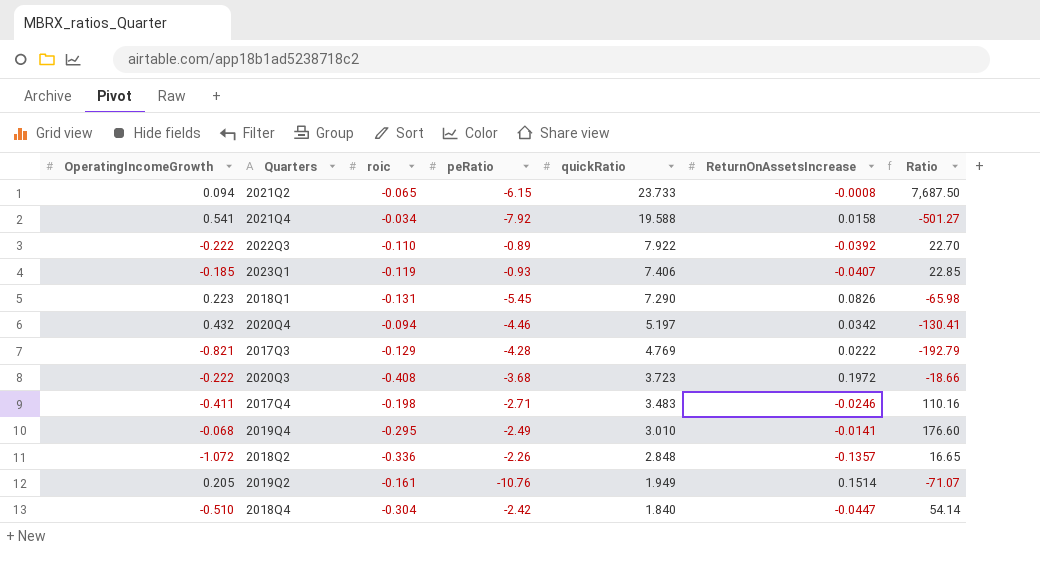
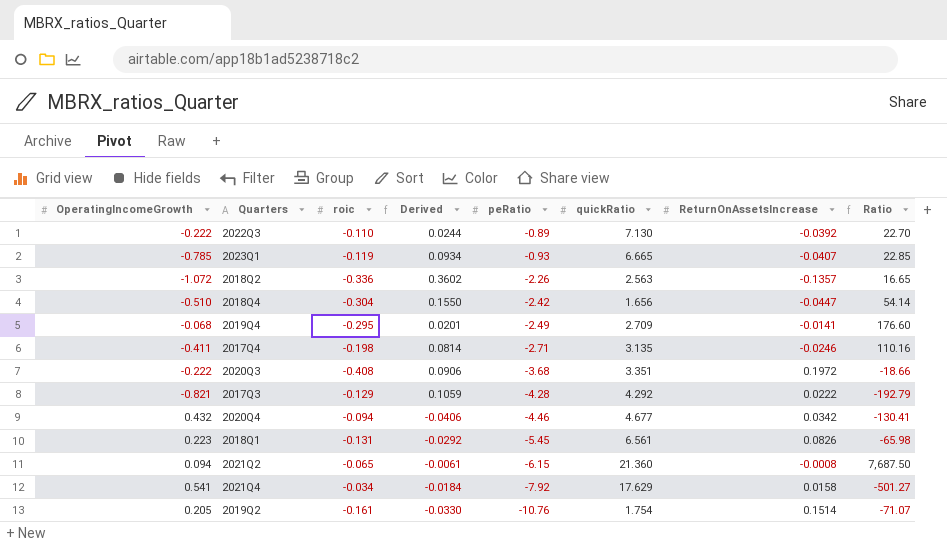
row order: quickRatio descending -> peRatio descending
column Derived | formula: none -> [OperatingIncomeGrowth] * [roic]
2022Q3 | quickRatio: 7.922 -> 7.130
2023Q1 | OperatingIncomeGrowth: -0.185 -> -0.785
2023Q1 | quickRatio: 7.406 -> 6.665
2018Q2 | quickRatio: 2.848 -> 2.563
2018Q4 | quickRatio: 1.840 -> 1.656
2019Q4 | quickRatio: 3.010 -> 2.709
2017Q4 | quickRatio: 3.483 -> 3.135
2020Q3 | quickRatio: 3.723 -> 3.351
2017Q3 | quickRatio: 4.769 -> 4.292
2020Q4 | quickRatio: 5.197 -> 4.677
2018Q1 | quickRatio: 7.290 -> 6.561
2021Q2 | quickRatio: 23.733 -> 21.360
2021Q4 | quickRatio: 19.588 -> 17.629
2019Q2 | quickRatio: 1.949 -> 1.754

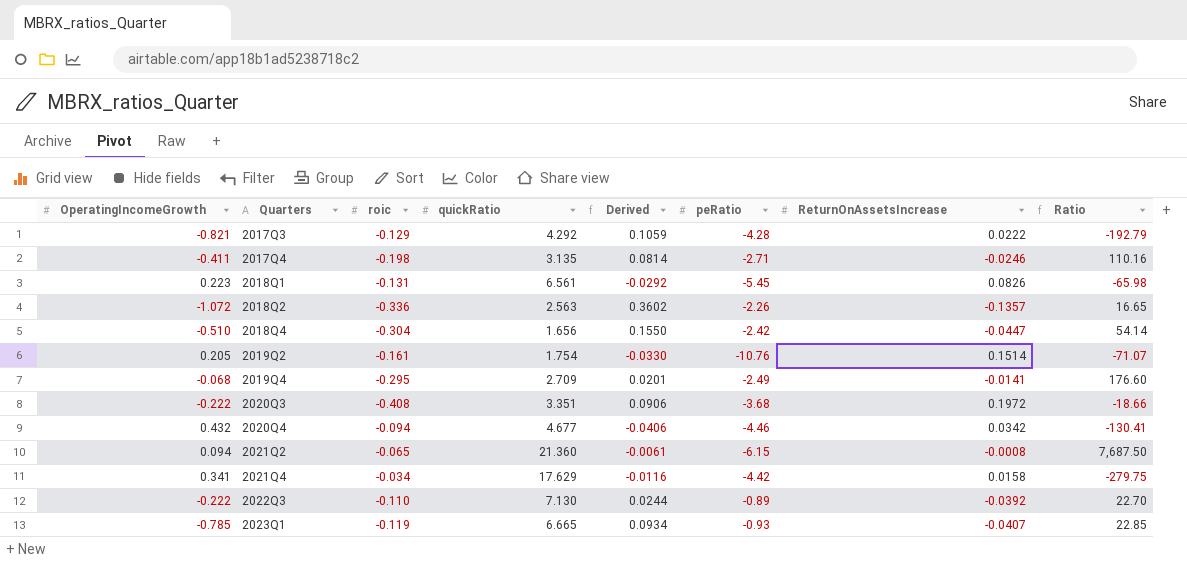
row order: peRatio descending -> Quarters ascending
column quickRatio | position: 6 -> 4
2021Q4 | OperatingIncomeGrowth: 0.541 -> 0.341
2021Q4 | Derived: -0.0184 -> -0.0116
2021Q4 | peRatio: -7.92 -> -4.42
2021Q4 | Ratio: -501.27 -> -279.75

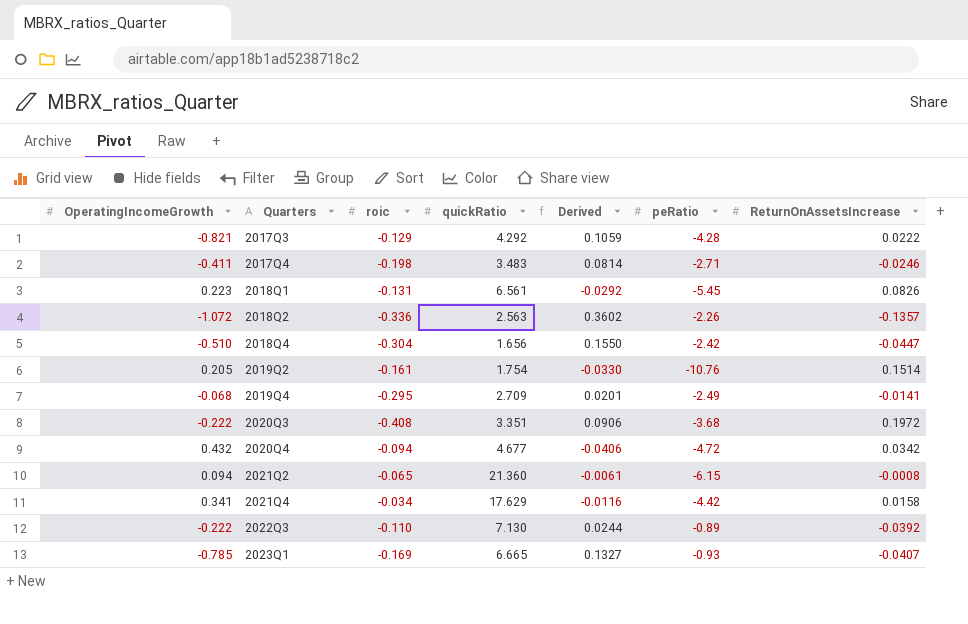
column Ratio | formula: [peRatio] / [ReturnOnAssetsIncrease] -> none
2017Q4 | quickRatio: 3.135 -> 3.483
2020Q4 | peRatio: -4.46 -> -4.72
2023Q1 | roic: -0.119 -> -0.169
2023Q1 | Derived: 0.0934 -> 0.1327

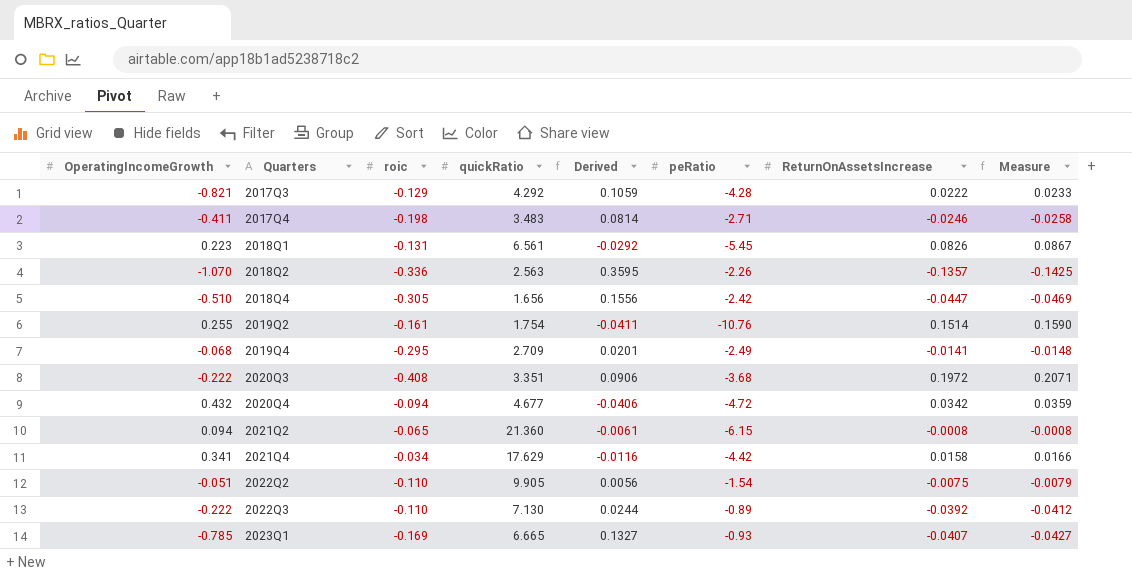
column Measure | formula: none -> [ReturnOnAssetsIncrease] * 1.05
2018Q2 | OperatingIncomeGrowth: -1.072 -> -1.070
2018Q2 | Derived: 0.3602 -> 0.3595
2018Q4 | roic: -0.304 -> -0.305
2018Q4 | Derived: 0.1550 -> 0.1556
2019Q2 | OperatingIncomeGrowth: 0.205 -> 0.255
2019Q2 | Derived: -0.0330 -> -0.0411
row 2022Q2: none -> -0.051 | -0.110 | 9.905 | 0.0056 | -1.54 | -0.0075 | -0.0079

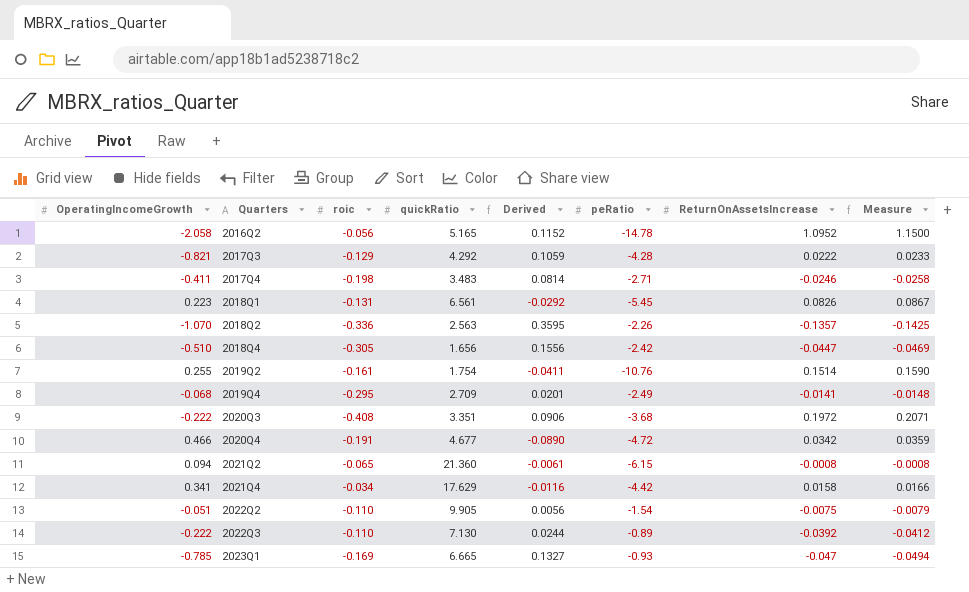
row 2016Q2: none -> -2.058 | -0.056 | 5.165 | 0.1152 | -14.78 | 1.0952 | 1.1500
2020Q4 | OperatingIncomeGrowth: 0.432 -> 0.466
2020Q4 | roic: -0.094 -> -0.191
2020Q4 | Derived: -0.0406 -> -0.0890
2023Q1 | ReturnOnAssetsIncrease: -0.0407 -> -0.047
2023Q1 | Measure: -0.0427 -> -0.0494

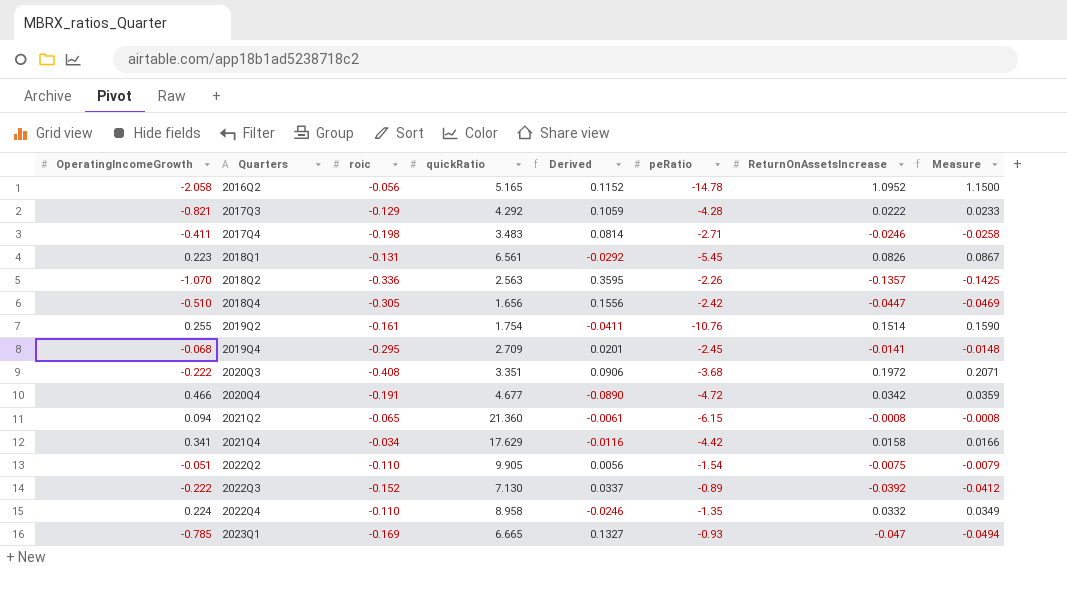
2019Q4 | peRatio: -2.49 -> -2.45
2022Q3 | roic: -0.110 -> -0.152
2022Q3 | Derived: 0.0244 -> 0.0337
row 2022Q4: none -> 0.224 | -0.110 | 8.958 | -0.0246 | -1.35 | 0.0332 | 0.0349

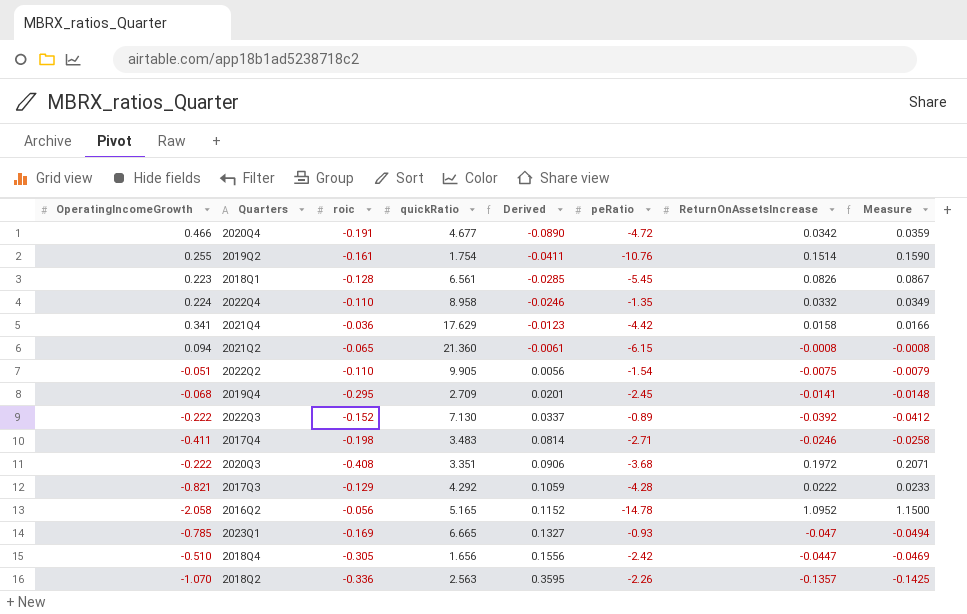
row order: Quarters ascending -> Derived ascending
2018Q1 | roic: -0.131 -> -0.128
2018Q1 | Derived: -0.0292 -> -0.0285
2021Q4 | roic: -0.034 -> -0.036
2021Q4 | Derived: -0.0116 -> -0.0123

